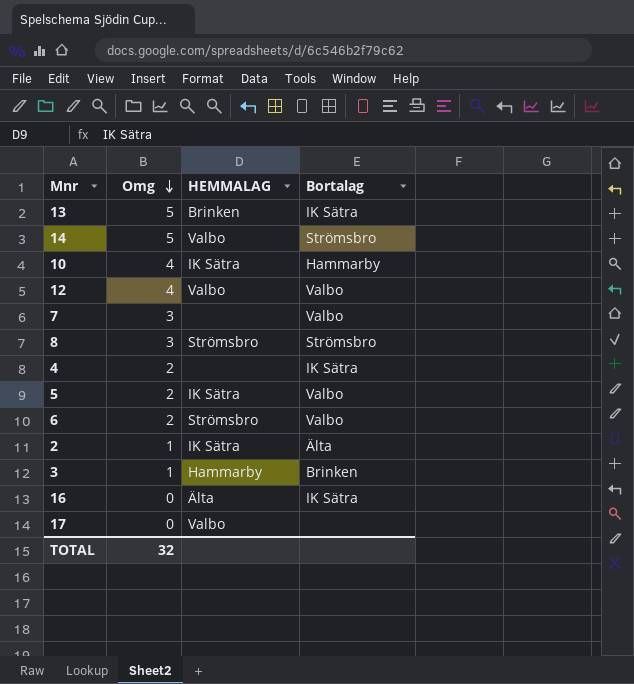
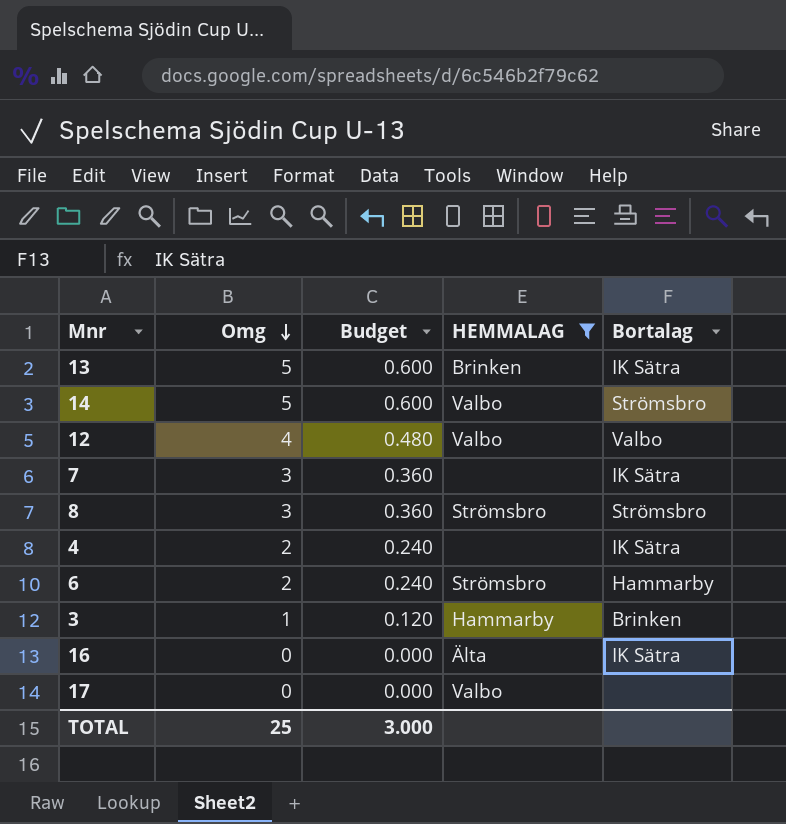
filter: none -> HEMMALAG != IK Sätra
column Budget | formula: none -> [Omg] * 0.12
7 | Bortalag: Valbo -> IK Sätra
6 | Bortalag: Valbo -> Hammarby
TOTAL | Omg: 32 -> 25

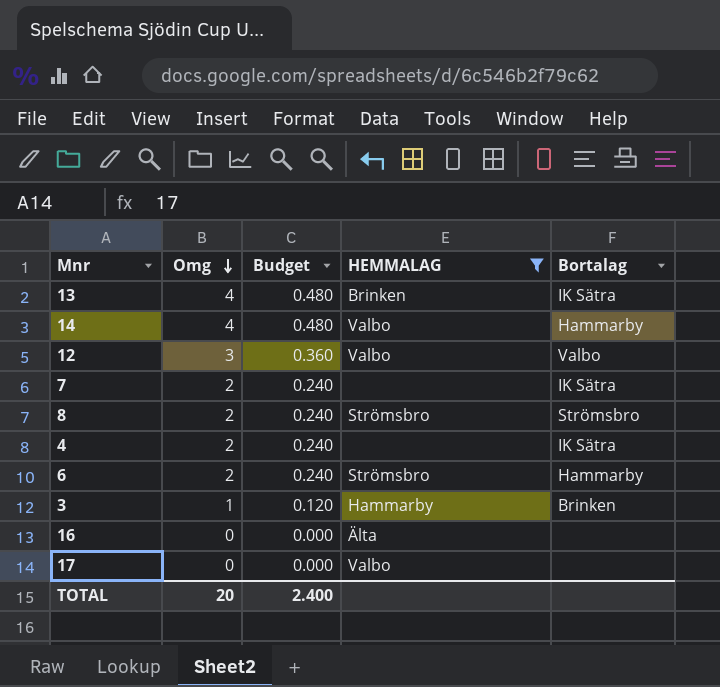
13 | Omg: 5 -> 4
13 | Budget: 0.600 -> 0.480
14 | Omg: 5 -> 4
14 | Budget: 0.600 -> 0.480
14 | Bortalag: Strömsbro -> Hammarby
12 | Omg: 4 -> 3
12 | Budget: 0.480 -> 0.360
7 | Omg: 3 -> 2
7 | Budget: 0.360 -> 0.240
8 | Omg: 3 -> 2
8 | Budget: 0.360 -> 0.240
16 | Bortalag: IK Sätra -> none
TOTAL | Omg: 25 -> 20
TOTAL | Budget: 3.000 -> 2.400

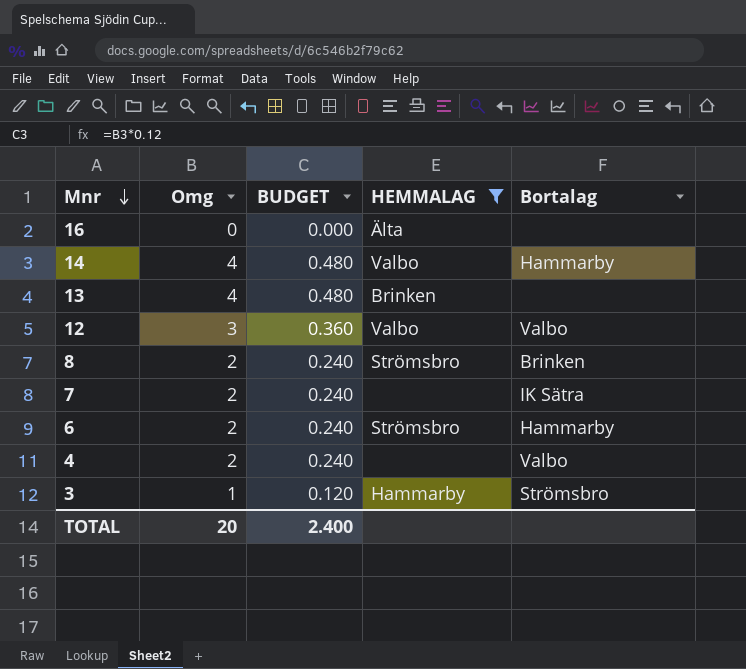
row order: Omg descending -> Mnr descending
column name: Budget -> BUDGET
row 17: 0 | 0.000 | Valbo | none -> none
13 | Bortalag: IK Sätra -> none
8 | Bortalag: Strömsbro -> Brinken
4 | Bortalag: IK Sätra -> Valbo
3 | Bortalag: Brinken -> Strömsbro

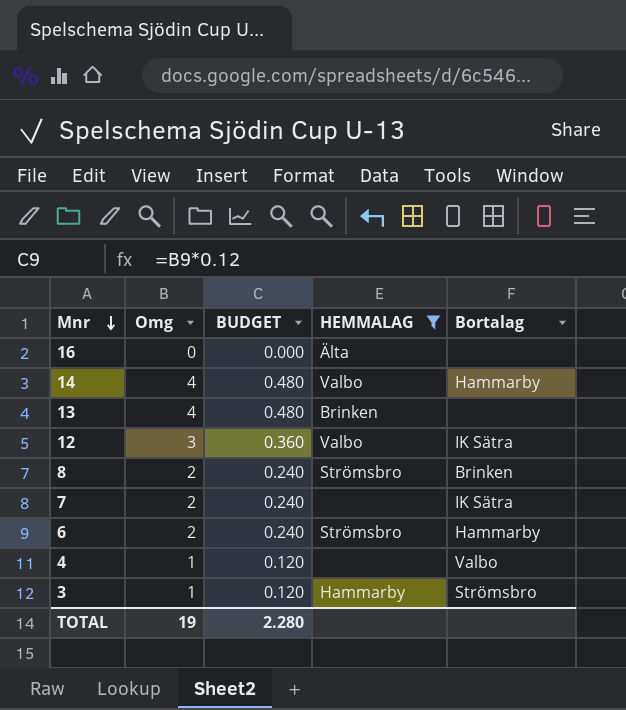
12 | Bortalag: Valbo -> IK Sätra
4 | Omg: 2 -> 1
4 | BUDGET: 0.240 -> 0.120
TOTAL | Omg: 20 -> 19
TOTAL | BUDGET: 2.400 -> 2.280

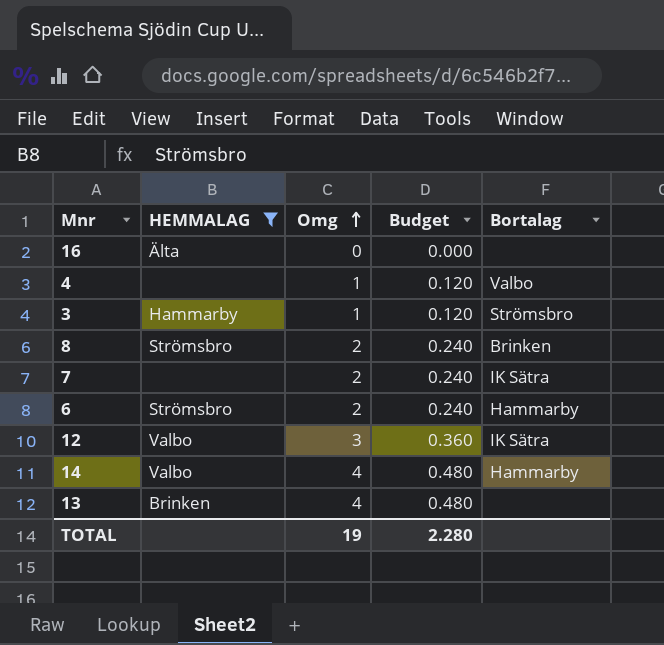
row order: Mnr descending -> Omg ascending
column HEMMALAG | position: 4 -> 2
column name: BUDGET -> Budget

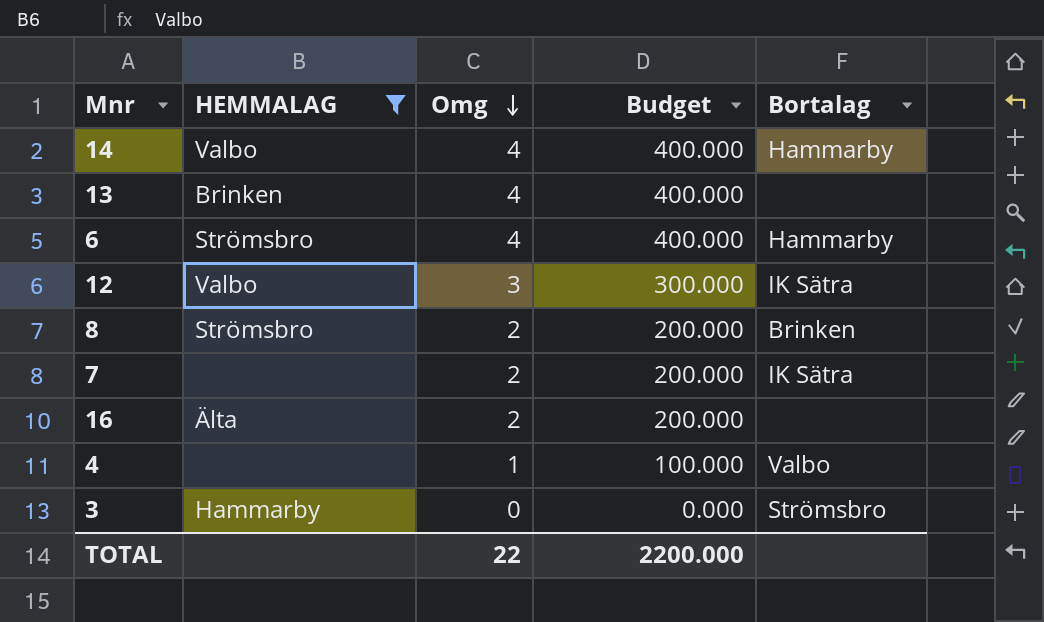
row order: Omg ascending -> Omg descending
column Budget | formula: [Omg] * 0.12 -> [Omg] * 100
6 | Omg: 2 -> 4
16 | Omg: 0 -> 2
3 | Omg: 1 -> 0
TOTAL | Omg: 19 -> 22
TOTAL | Budget: 2.280 -> 2200.000

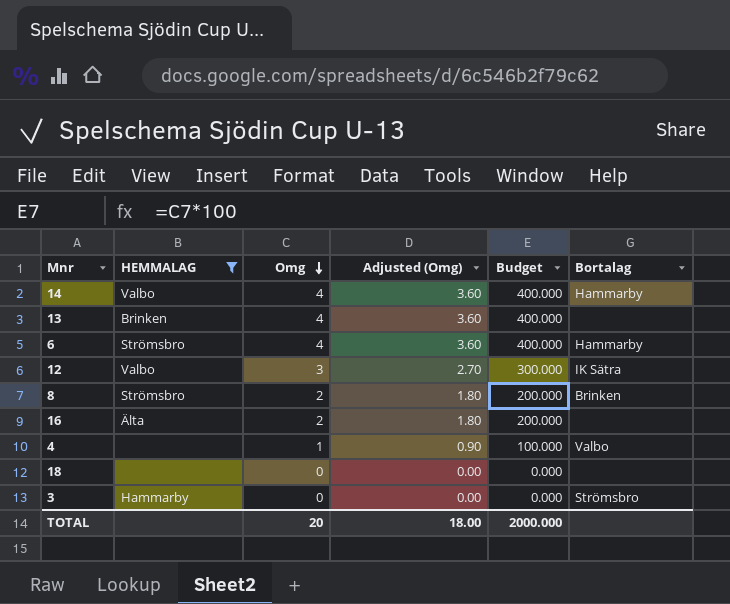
column Adjusted (Omg) | formula: none -> [Omg] * 0.9
row 7: none | 2 | 200.000 | IK Sätra -> none
row 18: none -> none | 0 | 0.00 | 0.000 | none
TOTAL | Omg: 22 -> 20
TOTAL | Budget: 2200.000 -> 2000.000

